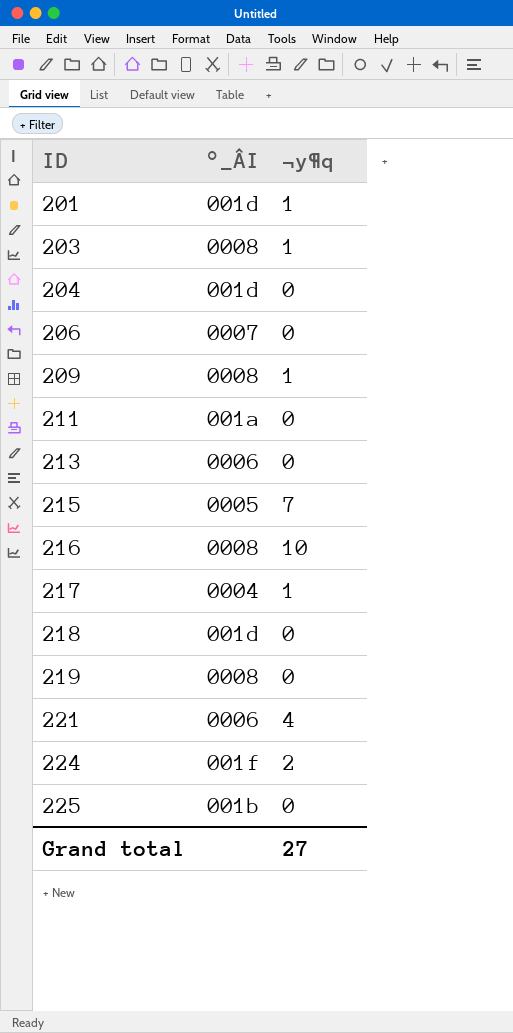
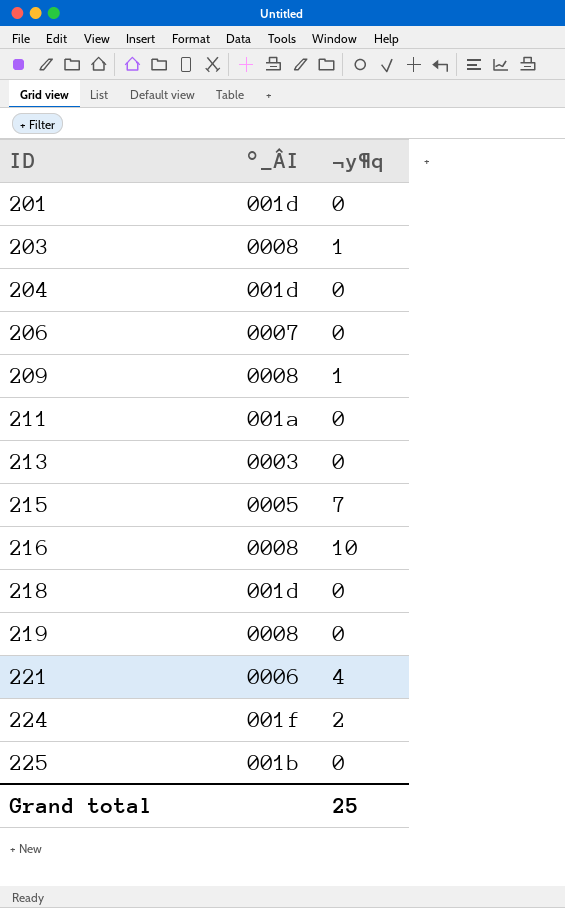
row 217: 0004 | 1 -> none
201 | ¬y¶q: 1 -> 0
213 | °_ÂI: 0006 -> 0003
Grand total | ¬y¶q: 27 -> 25

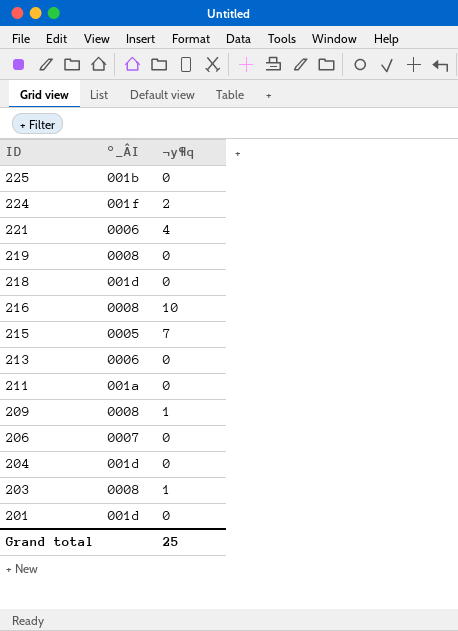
row order: ID ascending -> ID descending
213 | °_ÂI: 0003 -> 0006

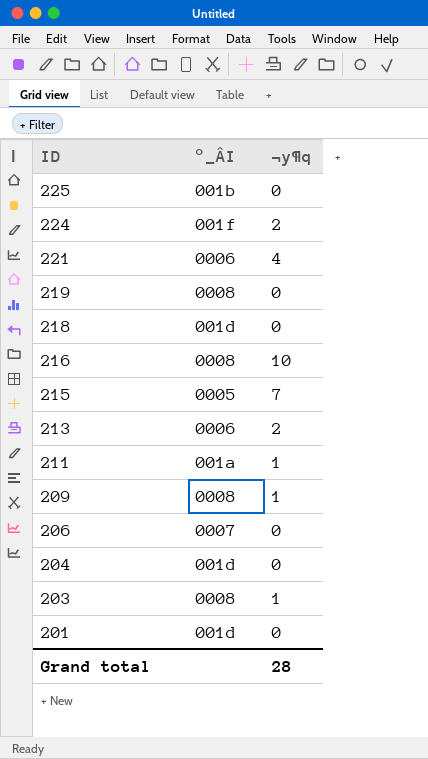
213 | ¬y¶q: 0 -> 2
211 | ¬y¶q: 0 -> 1
Grand total | ¬y¶q: 25 -> 28

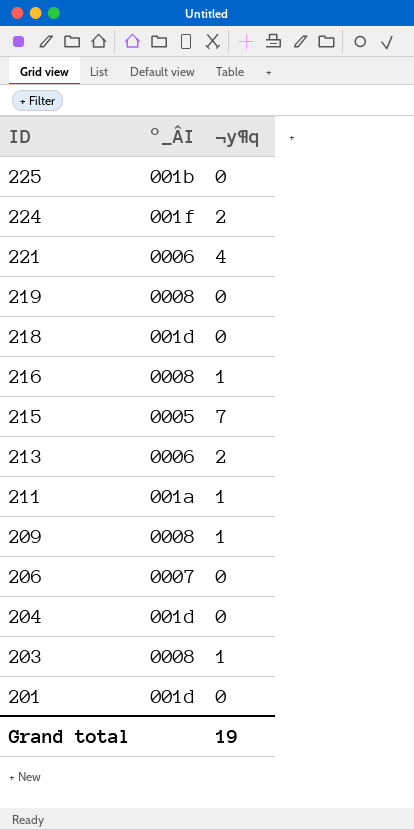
216 | ¬y¶q: 10 -> 1
Grand total | ¬y¶q: 28 -> 19

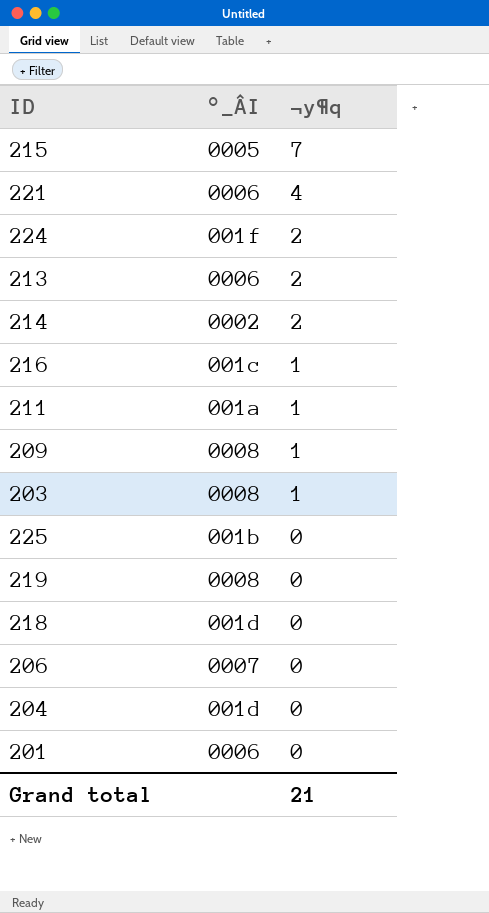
row order: ID descending -> ¬y¶q descending
row 214: none -> 0002 | 2
216 | °_ÂI: 0008 -> 001c
201 | °_ÂI: 001d -> 0006
Grand total | ¬y¶q: 19 -> 21

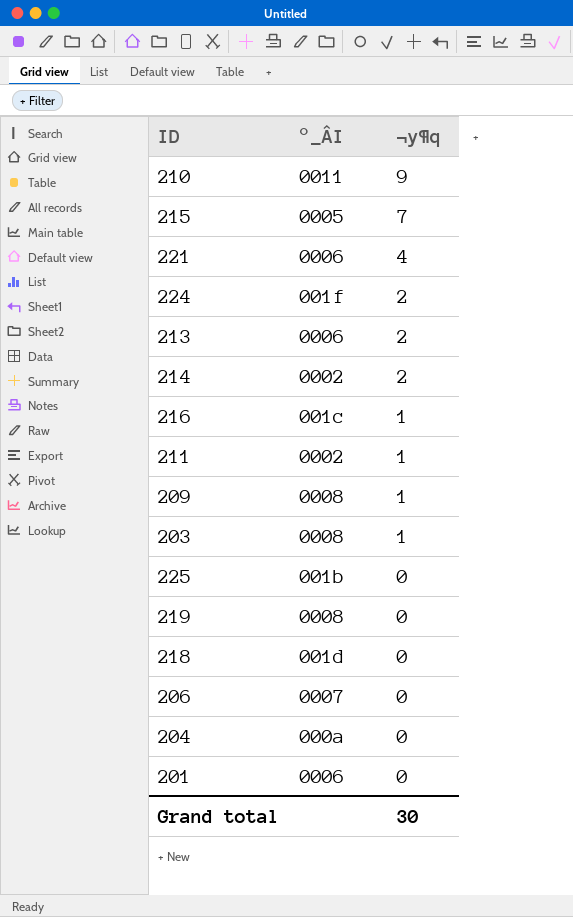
row 210: none -> 0011 | 9
211 | °_ÂI: 001a -> 0002
204 | °_ÂI: 001d -> 000a
Grand total | ¬y¶q: 21 -> 30

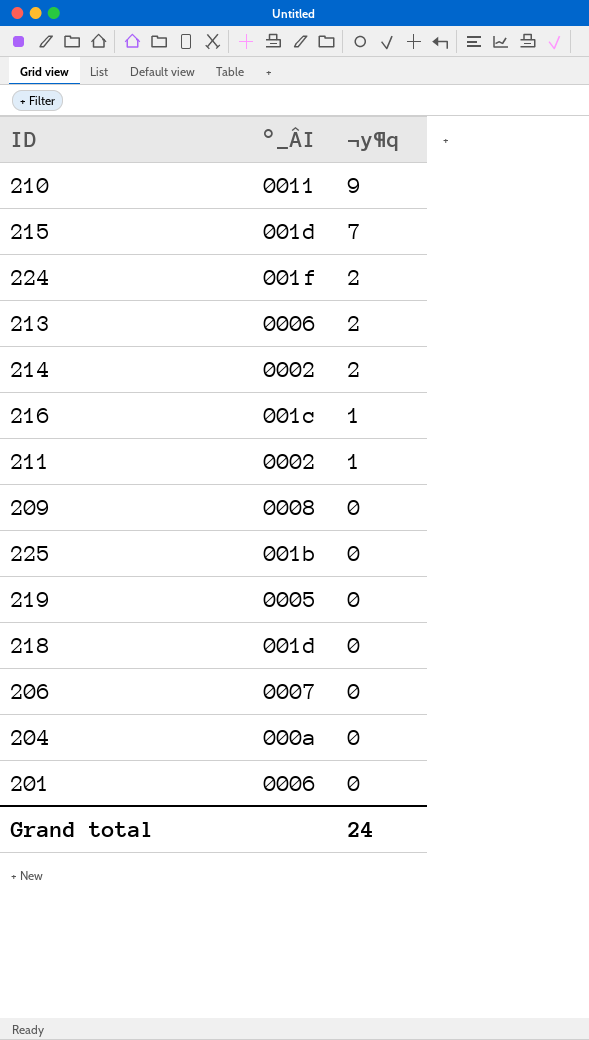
row 221: 0006 | 4 -> none
row 203: 0008 | 1 -> none
215 | °_ÂI: 0005 -> 001d
209 | ¬y¶q: 1 -> 0
219 | °_ÂI: 0008 -> 0005
Grand total | ¬y¶q: 30 -> 24

